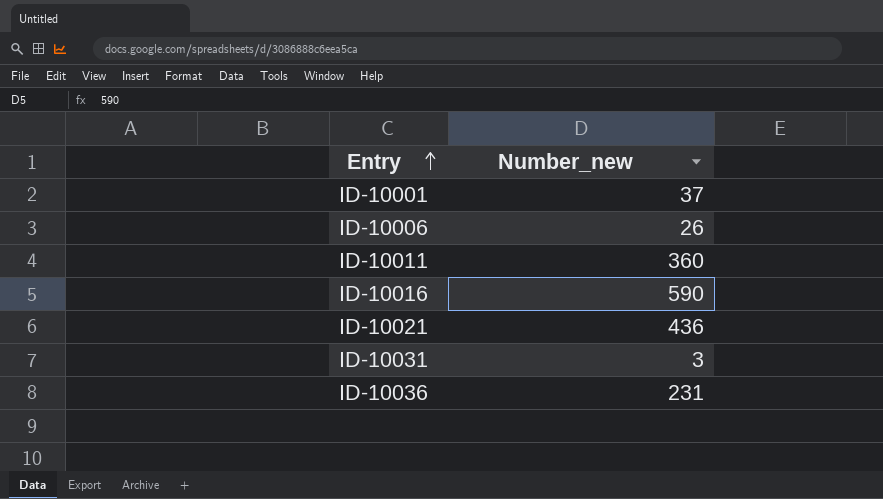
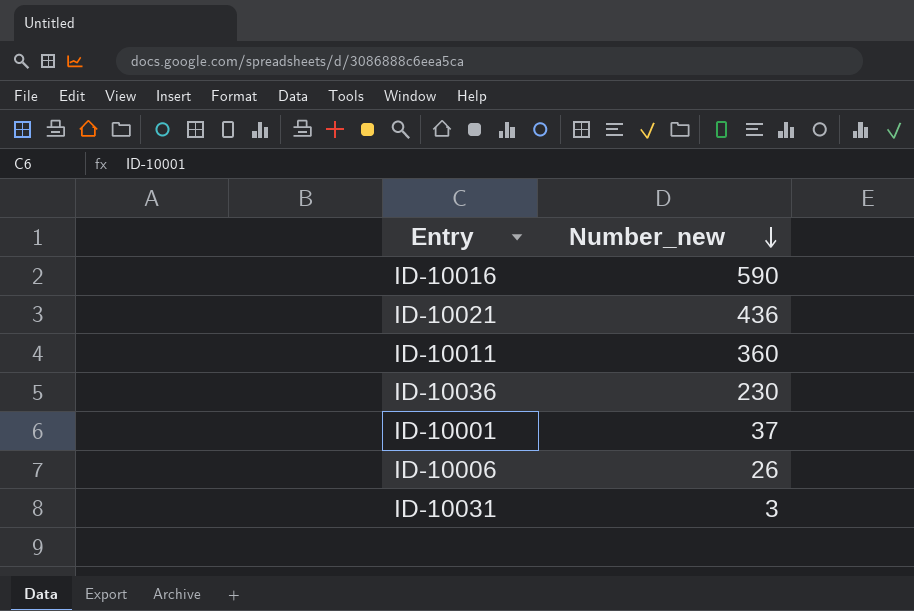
row order: Entry ascending -> Number_new descending
ID-10036 | Number_new: 231 -> 230

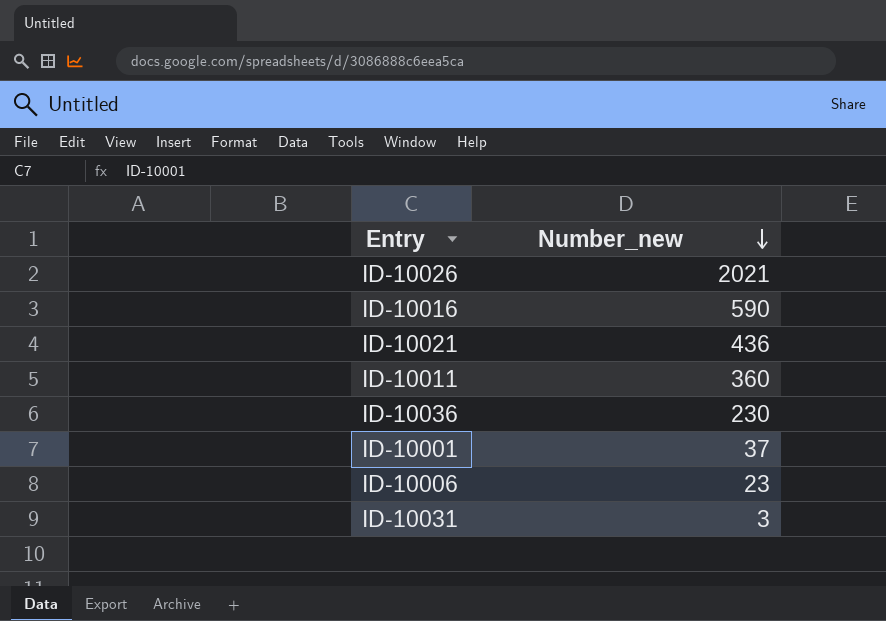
row ID-10026: none -> 2021
ID-10006 | Number_new: 26 -> 23

